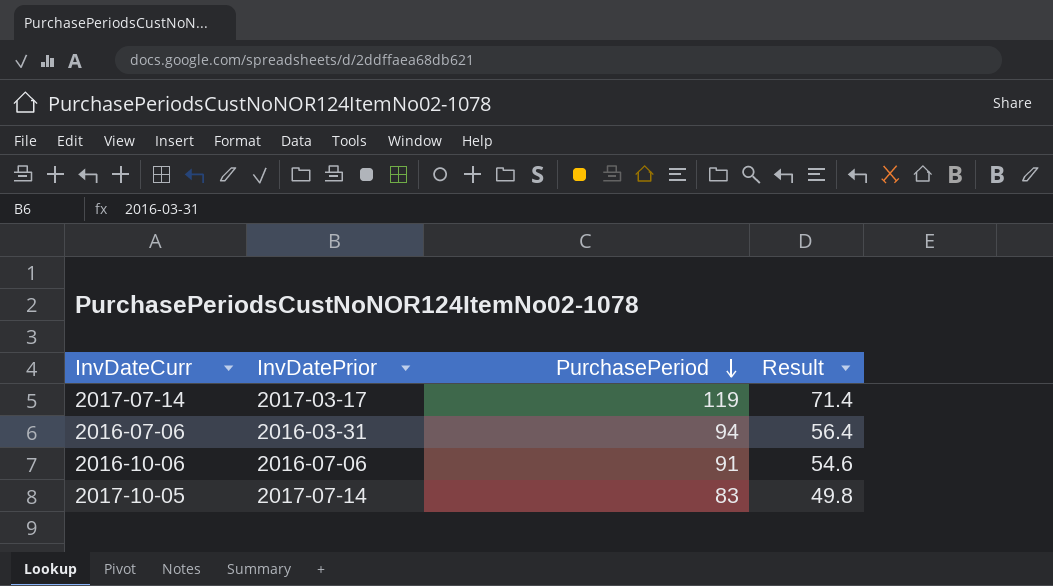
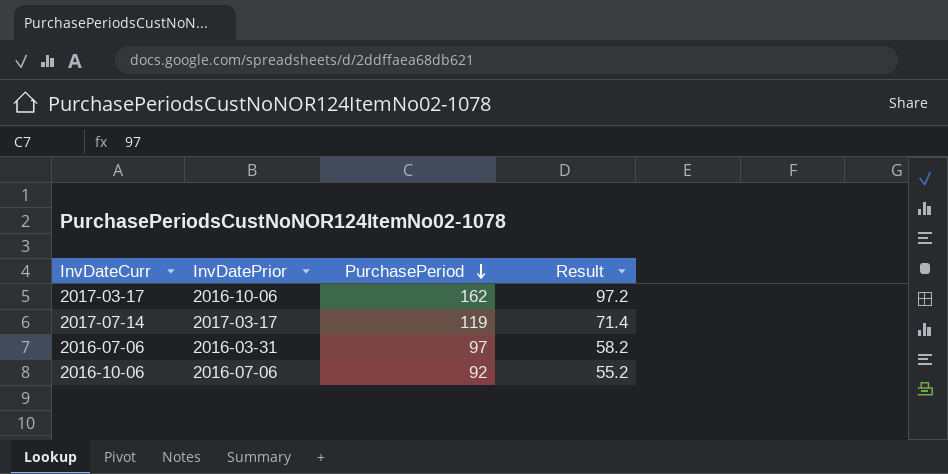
row 2017-10-05: 2017-07-14 | 83 | 49.8 -> none
row 2017-03-17: none -> 2016-10-06 | 162 | 97.2
2016-07-06 | PurchasePeriod: 94 -> 97
2016-07-06 | Result: 56.4 -> 58.2
2016-10-06 | PurchasePeriod: 91 -> 92
2016-10-06 | Result: 54.6 -> 55.2

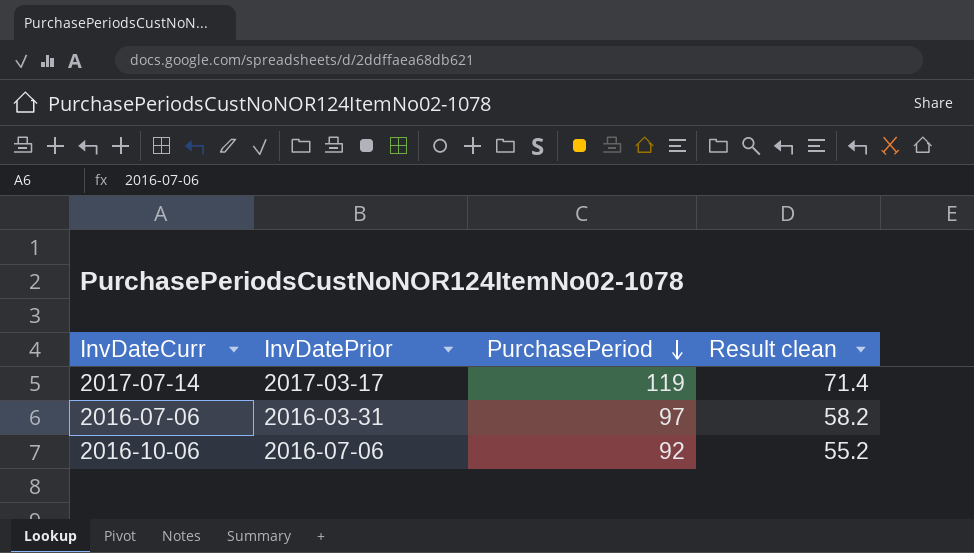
column name: Result -> Result clean
row 2017-03-17: 2016-10-06 | 162 | 97.2 -> none

